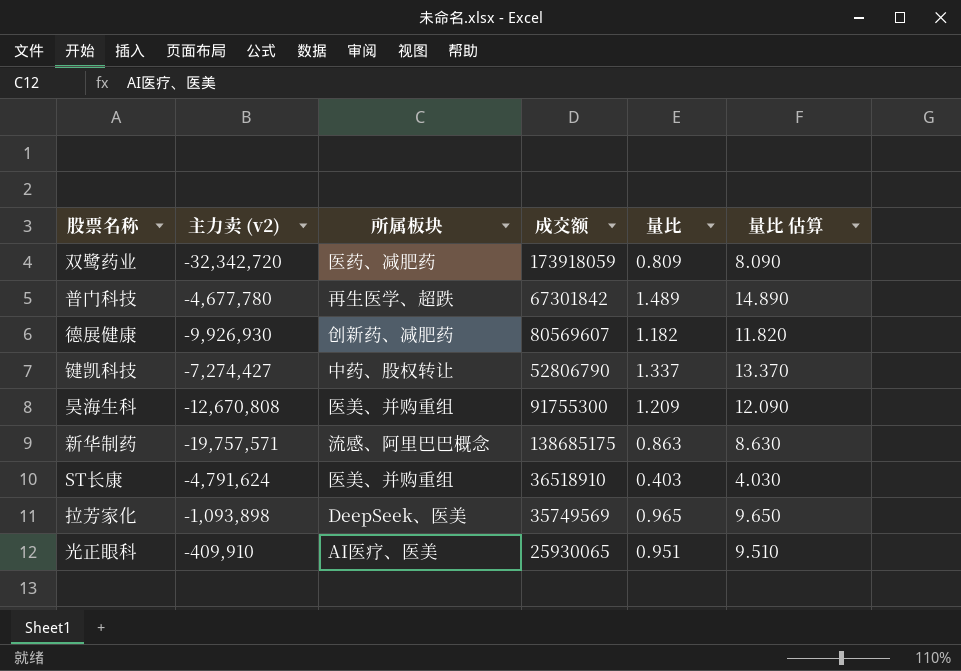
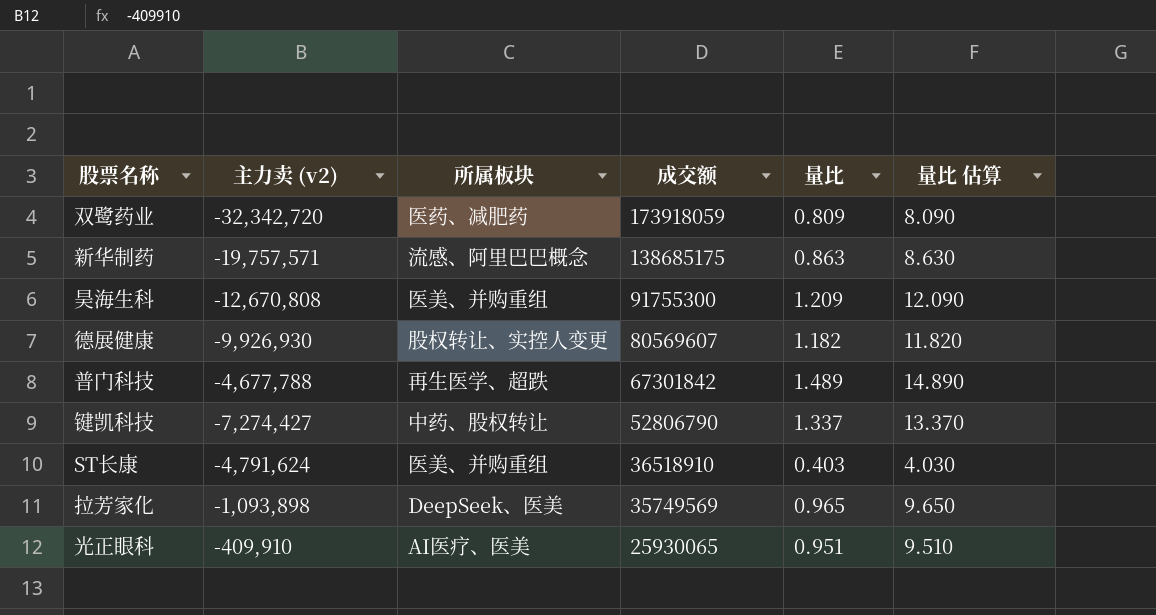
row order: none -> 成交额 descending
德展健康 | 所属板块: 创新药、减肥药 -> 股权转让、实控人变更
普门科技 | 主力卖 (v2): -4,677,780 -> -4,677,788

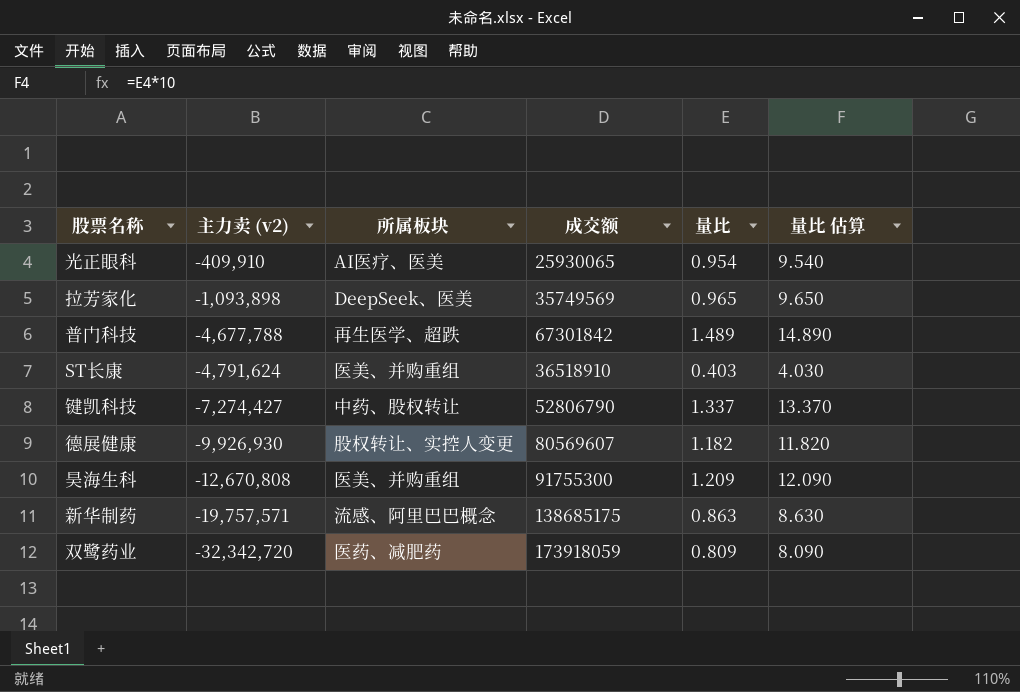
row order: 成交额 descending -> 主力卖 (v2) descending
光正眼科 | 量比: 0.951 -> 0.954
光正眼科 | 量比 估算: 9.510 -> 9.540

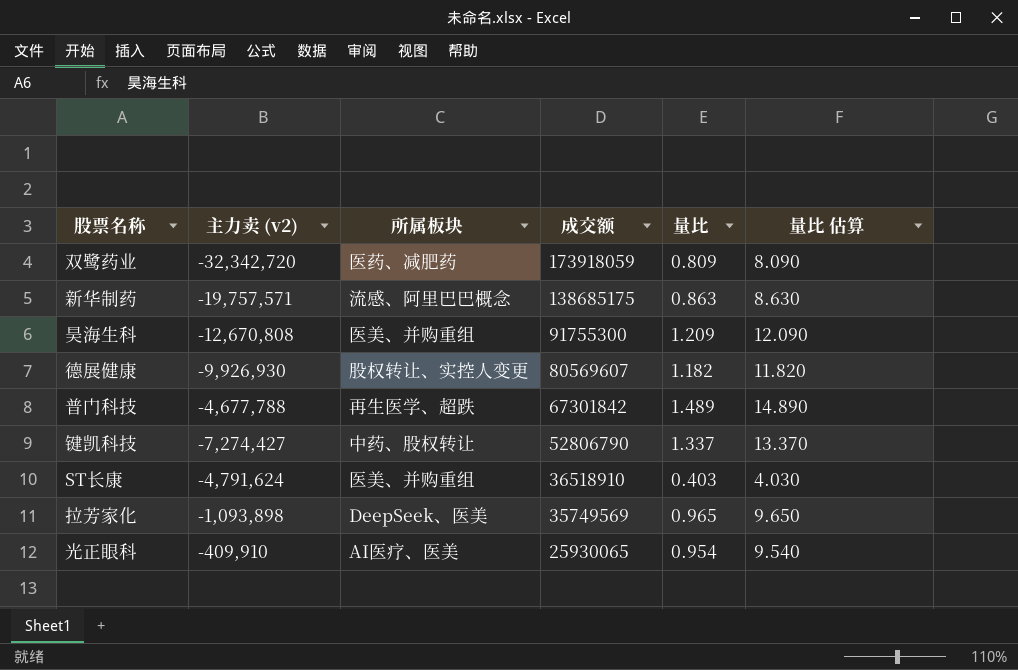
row order: 主力卖 (v2) descending -> 成交额 descending

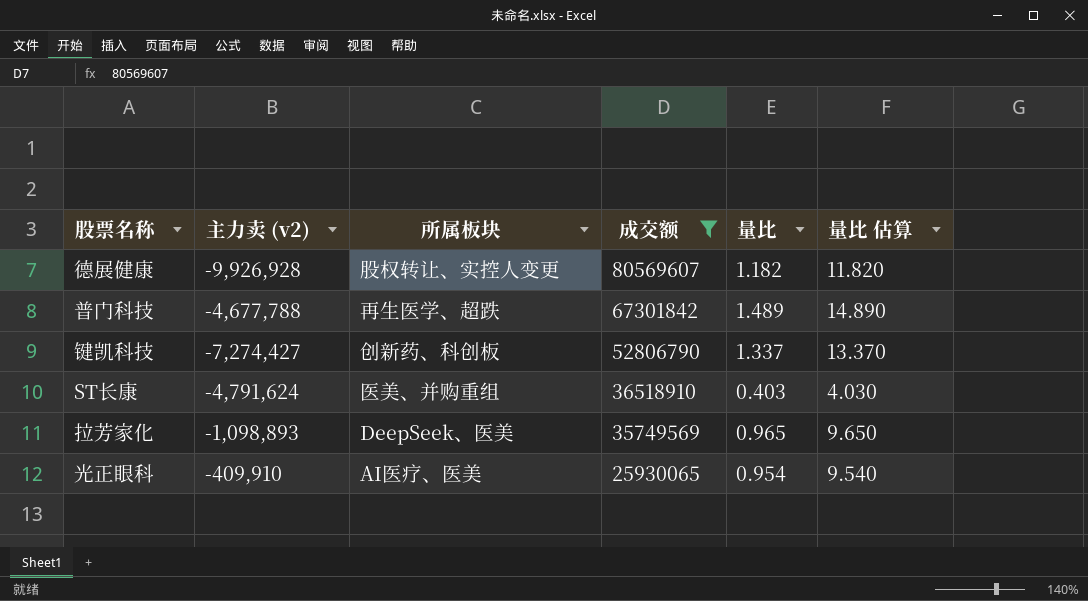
filter: none -> 成交额 <= 80569607
德展健康 | 主力卖 (v2): -9,926,930 -> -9,926,928
键凯科技 | 所属板块: 中药、股权转让 -> 创新药、科创板
拉芳家化 | 主力卖 (v2): -1,093,898 -> -1,098,893

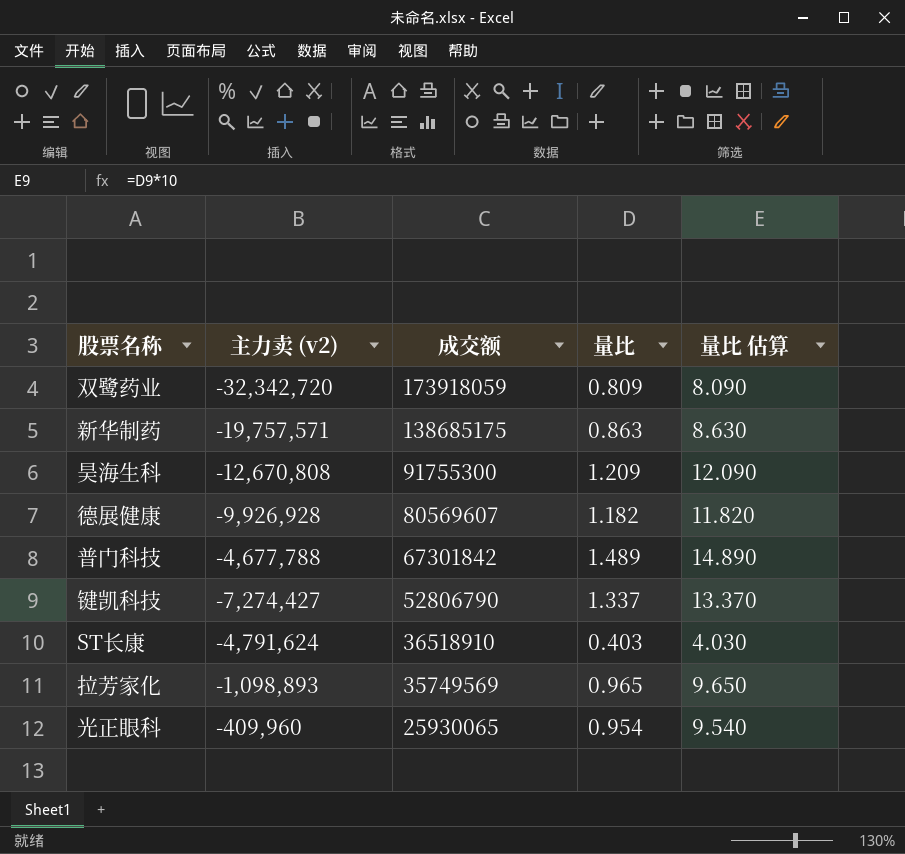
filter: 成交额 <= 80569607 -> none
column 所属板块 | position: 3 -> none
光正眼科 | 主力卖 (v2): -409,910 -> -409,960

